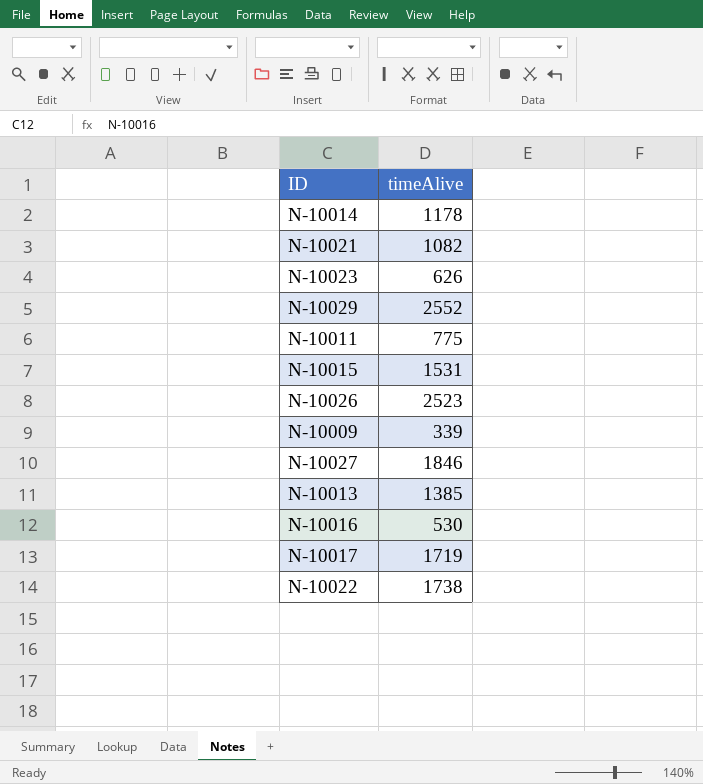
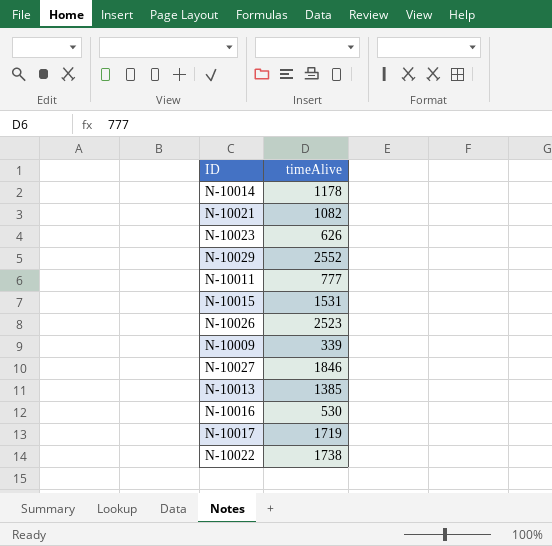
N-10011 | timeAlive: 775 -> 777

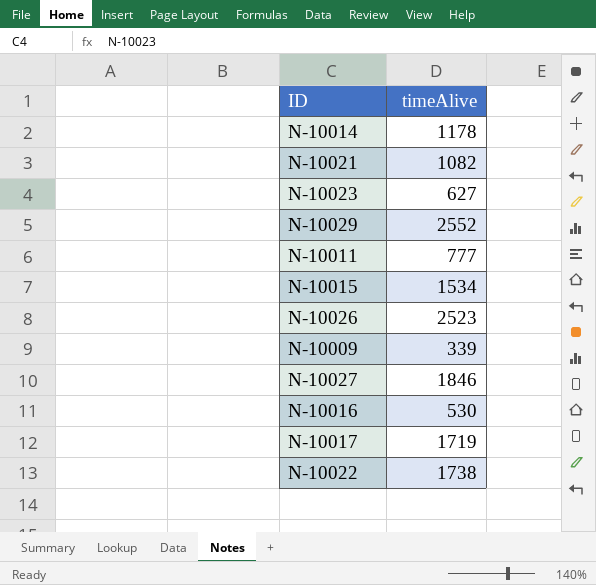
row N-10013: 1385 -> none
N-10023 | timeAlive: 626 -> 627
N-10015 | timeAlive: 1531 -> 1534

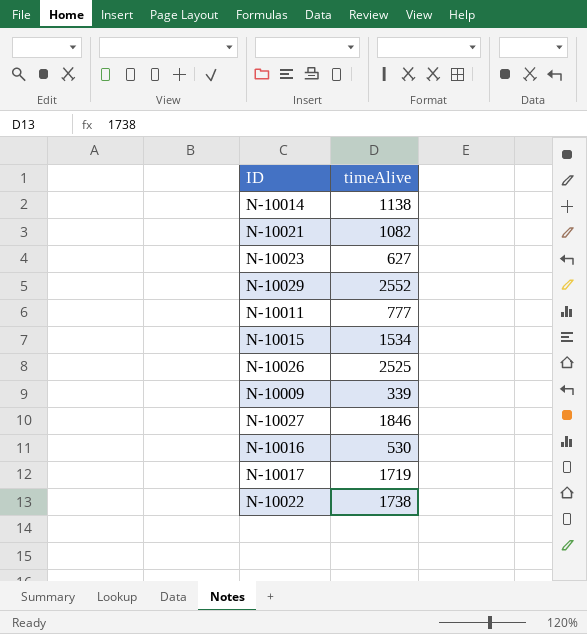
N-10014 | timeAlive: 1178 -> 1138
N-10026 | timeAlive: 2523 -> 2525

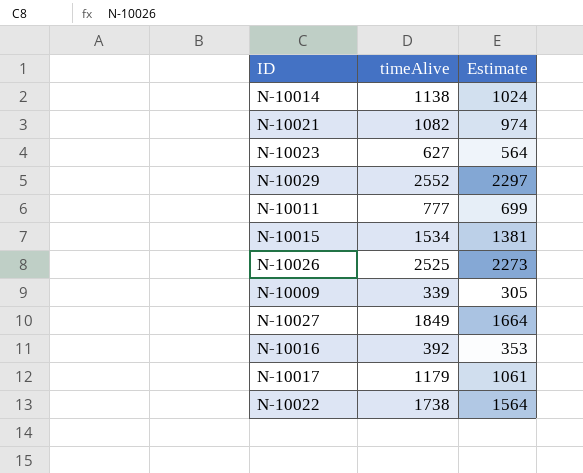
column Estimate | formula: none -> [timeAlive] * 0.9
N-10027 | timeAlive: 1846 -> 1849
N-10016 | timeAlive: 530 -> 392
N-10017 | timeAlive: 1719 -> 1179

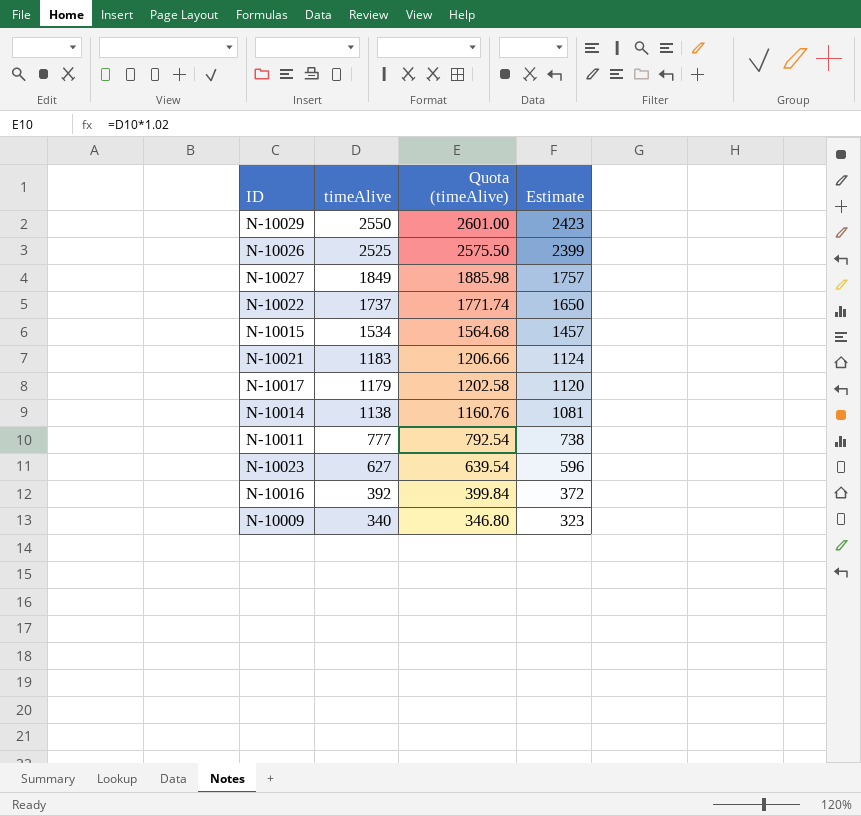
row order: none -> timeAlive descending
column Quota (timeAlive) | formula: none -> [timeAlive] * 1.02
column Estimate | formula: [timeAlive] * 0.9 -> [timeAlive] * 0.95
N-10029 | timeAlive: 2552 -> 2550
N-10022 | timeAlive: 1738 -> 1737
N-10021 | timeAlive: 1082 -> 1183
N-10009 | timeAlive: 339 -> 340

